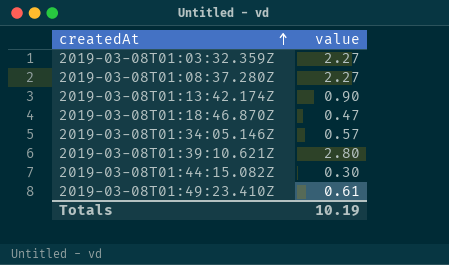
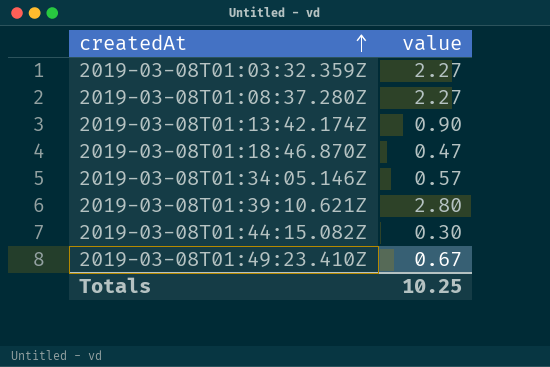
2019-03-08T01:49:23.410Z | value: 0.61 -> 0.67
Totals | value: 10.19 -> 10.25

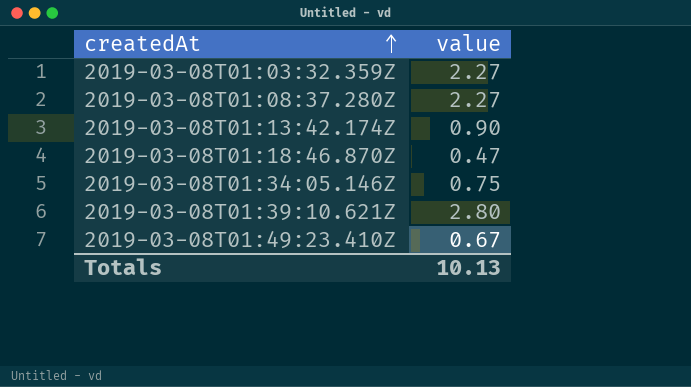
row 2019-03-08T01:44:15.082Z: 0.30 -> none
2019-03-08T01:34:05.146Z | value: 0.57 -> 0.75
Totals | value: 10.25 -> 10.13

